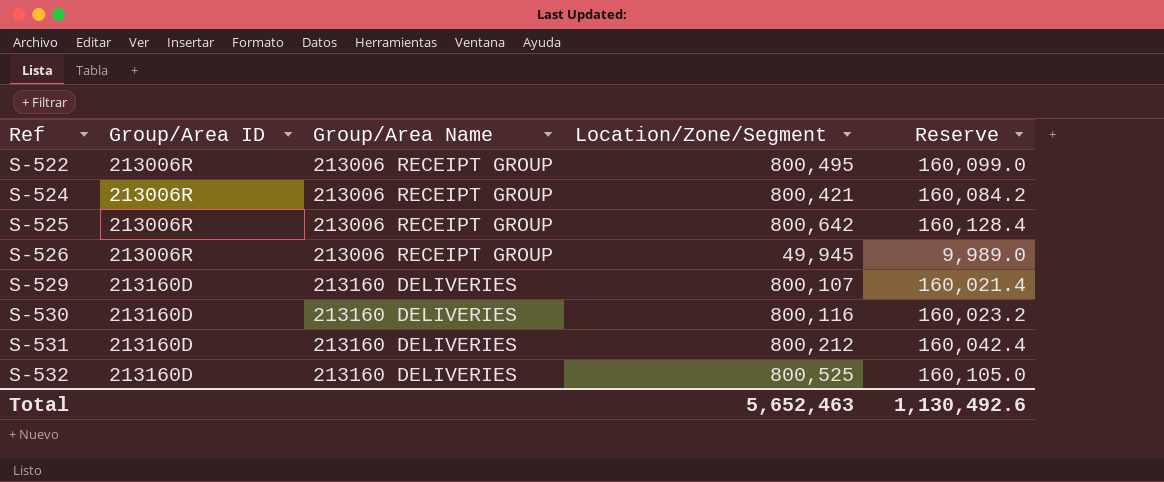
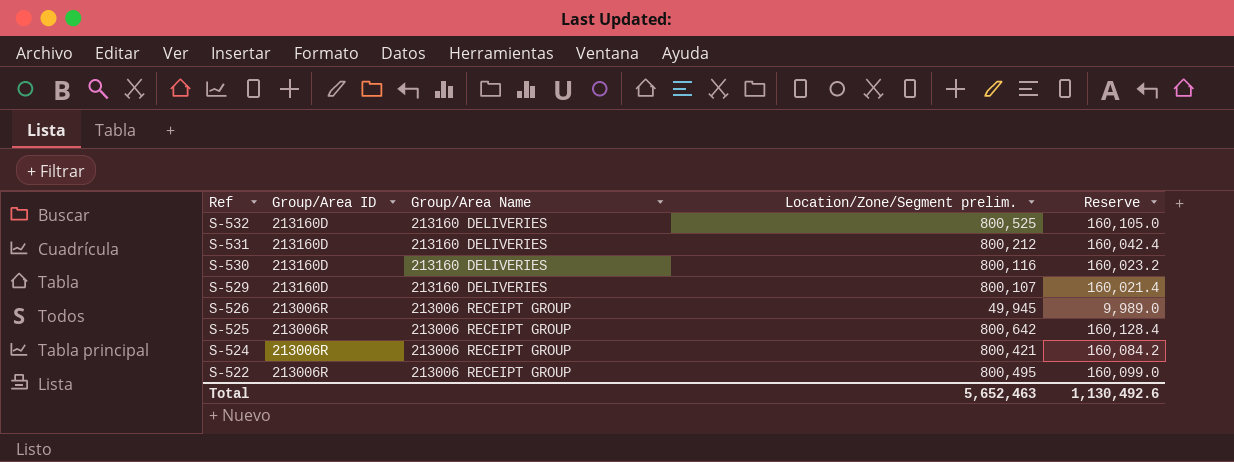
row order: Ref ascending -> Ref descending
column name: Location/Zone/Segment -> Location/Zone/Segment prelim.

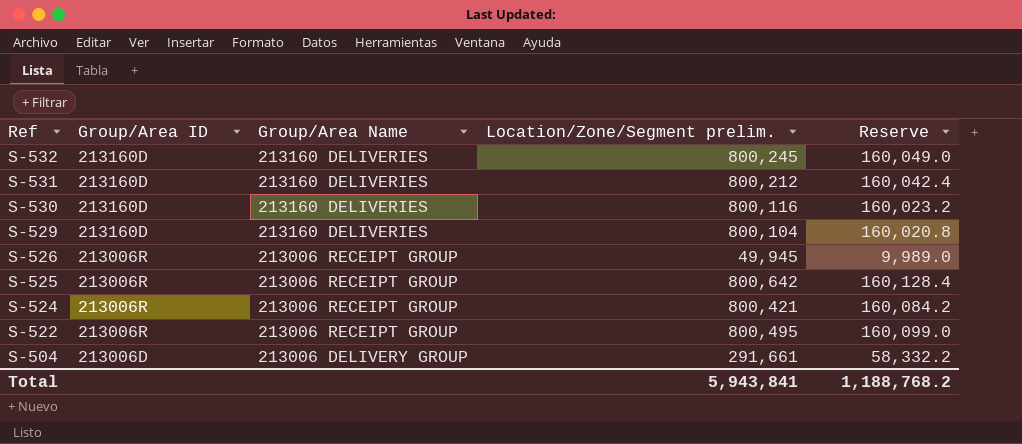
S-532 | Location/Zone/Segment prelim.: 800,525 -> 800,245
S-532 | Reserve: 160,105.0 -> 160,049.0
S-529 | Location/Zone/Segment prelim.: 800,107 -> 800,104
S-529 | Reserve: 160,021.4 -> 160,020.8
row S-504: none -> 213006D | 213006 DELIVERY GROUP | 291,661 | 58,332.2
Total | Location/Zone/Segment prelim.: 5,652,463 -> 5,943,841
Total | Reserve: 1,130,492.6 -> 1,188,768.2

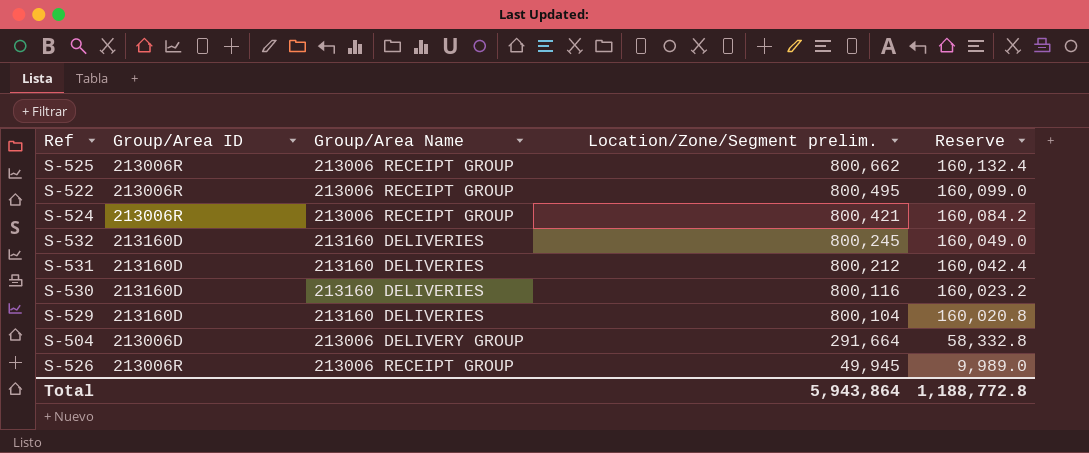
row order: Ref descending -> Location/Zone/Segment prelim. descending
S-525 | Location/Zone/Segment prelim.: 800,642 -> 800,662
S-525 | Reserve: 160,128.4 -> 160,132.4
S-504 | Location/Zone/Segment prelim.: 291,661 -> 291,664
S-504 | Reserve: 58,332.2 -> 58,332.8
Total | Location/Zone/Segment prelim.: 5,943,841 -> 5,943,864
Total | Reserve: 1,188,768.2 -> 1,188,772.8

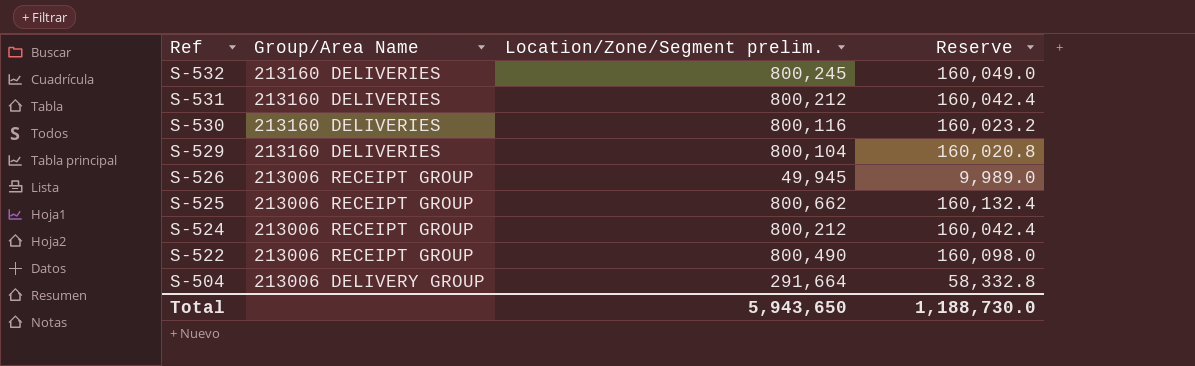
row order: Location/Zone/Segment prelim. descending -> Ref descending
column Group/Area ID | position: 2 -> none
S-524 | Location/Zone/Segment prelim.: 800,421 -> 800,212
S-524 | Reserve: 160,084.2 -> 160,042.4
S-522 | Location/Zone/Segment prelim.: 800,495 -> 800,490
S-522 | Reserve: 160,099.0 -> 160,098.0
Total | Location/Zone/Segment prelim.: 5,943,864 -> 5,943,650
Total | Reserve: 1,188,772.8 -> 1,188,730.0

